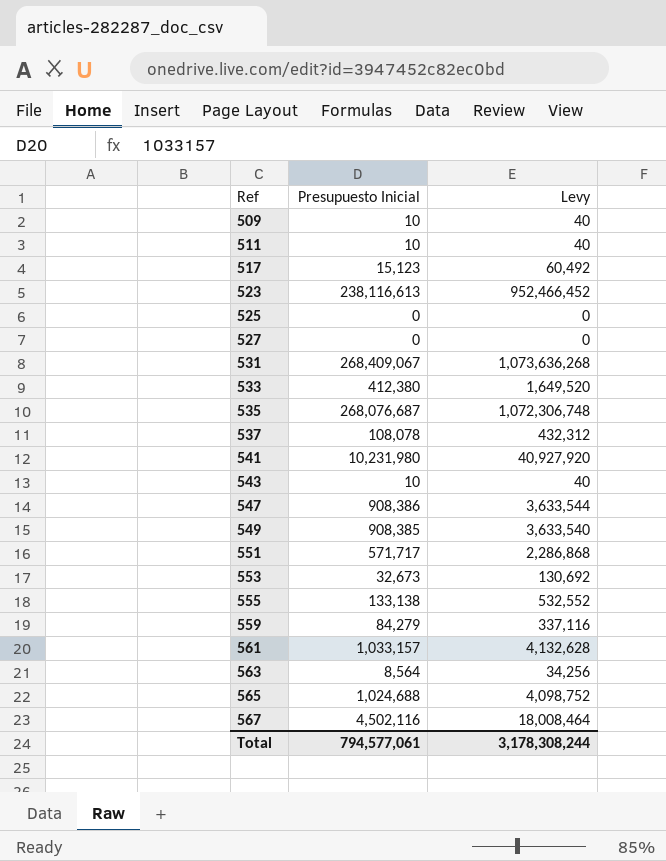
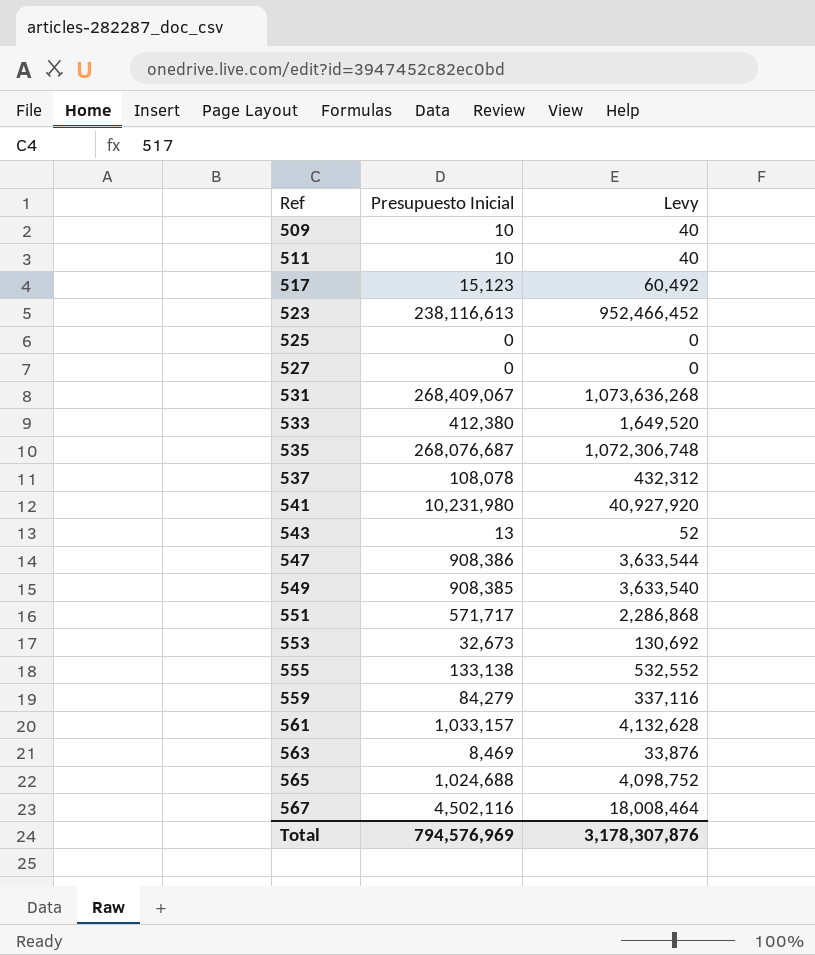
543 | Presupuesto Inicial: 10 -> 13
543 | Levy: 40 -> 52
563 | Presupuesto Inicial: 8,564 -> 8,469
563 | Levy: 34,256 -> 33,876
Total | Presupuesto Inicial: 794,577,061 -> 794,576,969
Total | Levy: 3,178,308,244 -> 3,178,307,876

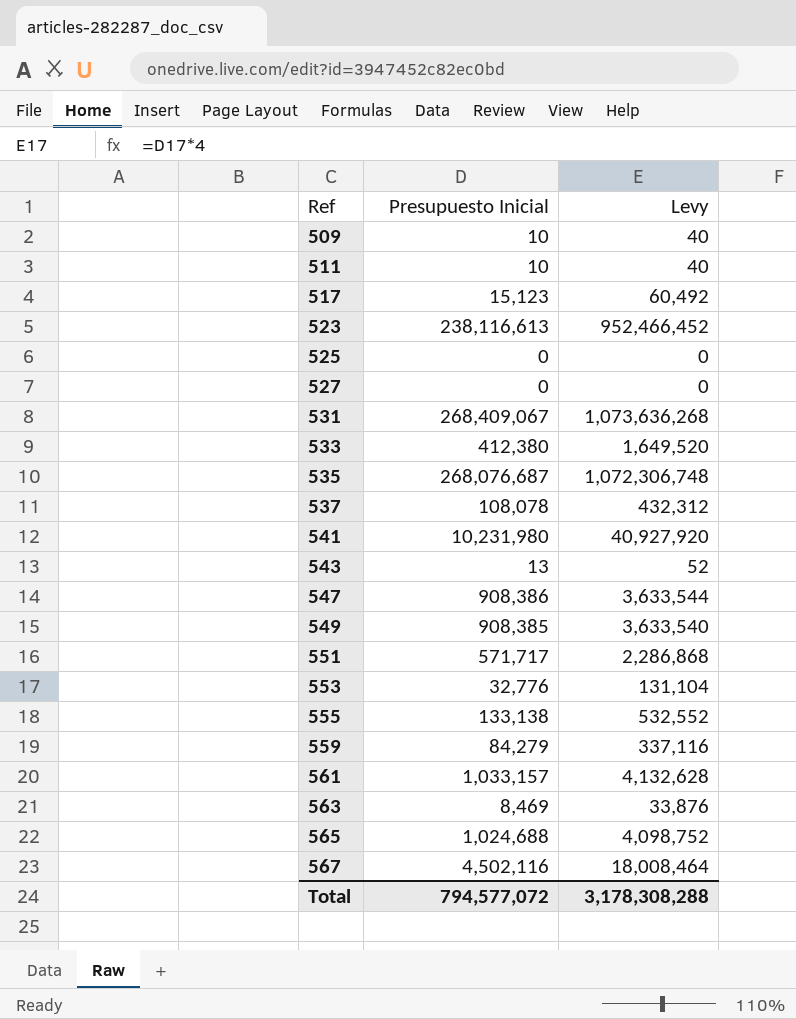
553 | Presupuesto Inicial: 32,673 -> 32,776
553 | Levy: 130,692 -> 131,104
Total | Presupuesto Inicial: 794,576,969 -> 794,577,072
Total | Levy: 3,178,307,876 -> 3,178,308,288

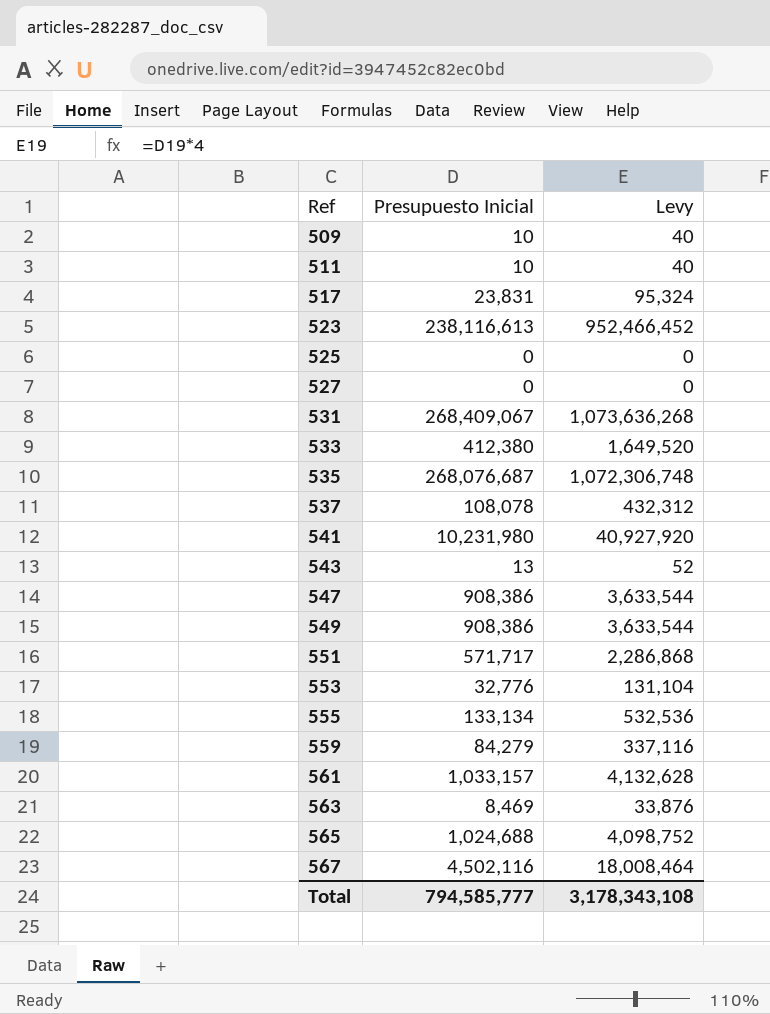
517 | Presupuesto Inicial: 15,123 -> 23,831
517 | Levy: 60,492 -> 95,324
549 | Presupuesto Inicial: 908,385 -> 908,386
549 | Levy: 3,633,540 -> 3,633,544
555 | Presupuesto Inicial: 133,138 -> 133,134
555 | Levy: 532,552 -> 532,536
Total | Presupuesto Inicial: 794,577,072 -> 794,585,777
Total | Levy: 3,178,308,288 -> 3,178,343,108

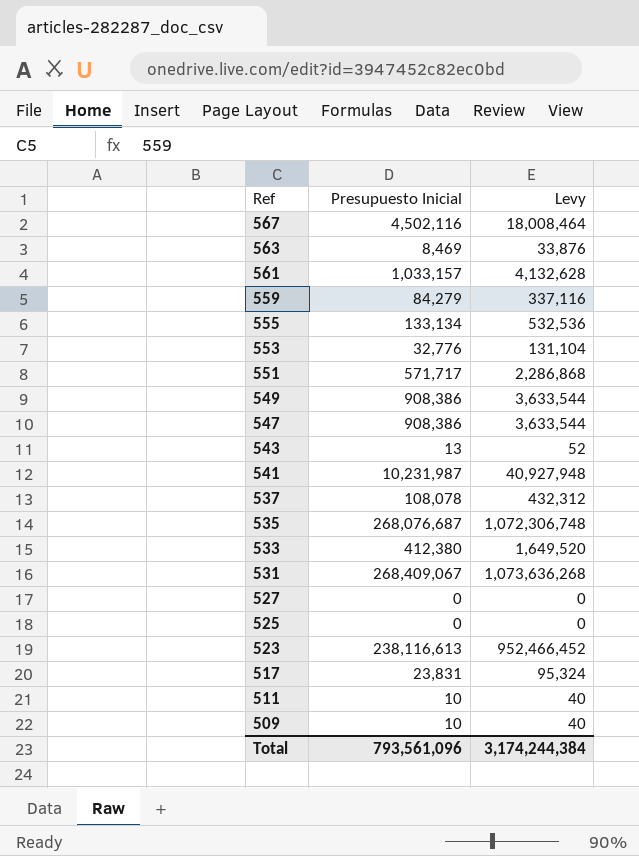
row order: Ref ascending -> Ref descending
row 565: 1,024,688 | 4,098,752 -> none
541 | Presupuesto Inicial: 10,231,980 -> 10,231,987
541 | Levy: 40,927,920 -> 40,927,948
Total | Presupuesto Inicial: 794,585,777 -> 793,561,096
Total | Levy: 3,178,343,108 -> 3,174,244,384

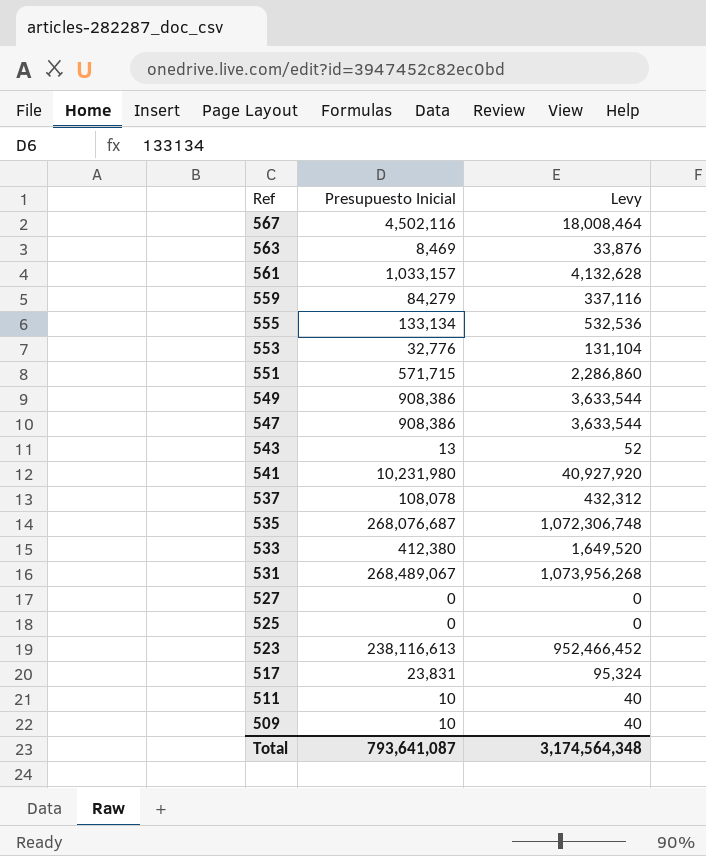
551 | Presupuesto Inicial: 571,717 -> 571,715
551 | Levy: 2,286,868 -> 2,286,860
541 | Presupuesto Inicial: 10,231,987 -> 10,231,980
541 | Levy: 40,927,948 -> 40,927,920
531 | Presupuesto Inicial: 268,409,067 -> 268,489,067
531 | Levy: 1,073,636,268 -> 1,073,956,268
Total | Presupuesto Inicial: 793,561,096 -> 793,641,087
Total | Levy: 3,174,244,384 -> 3,174,564,348

